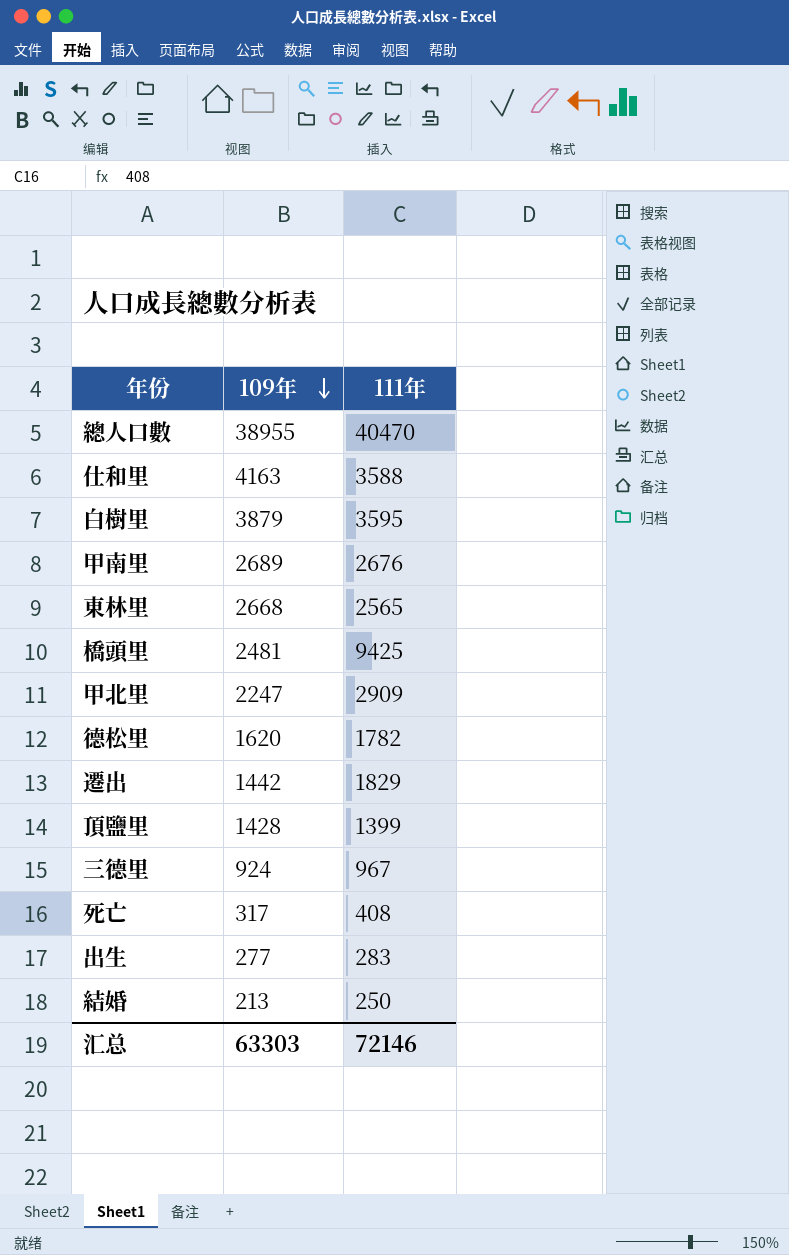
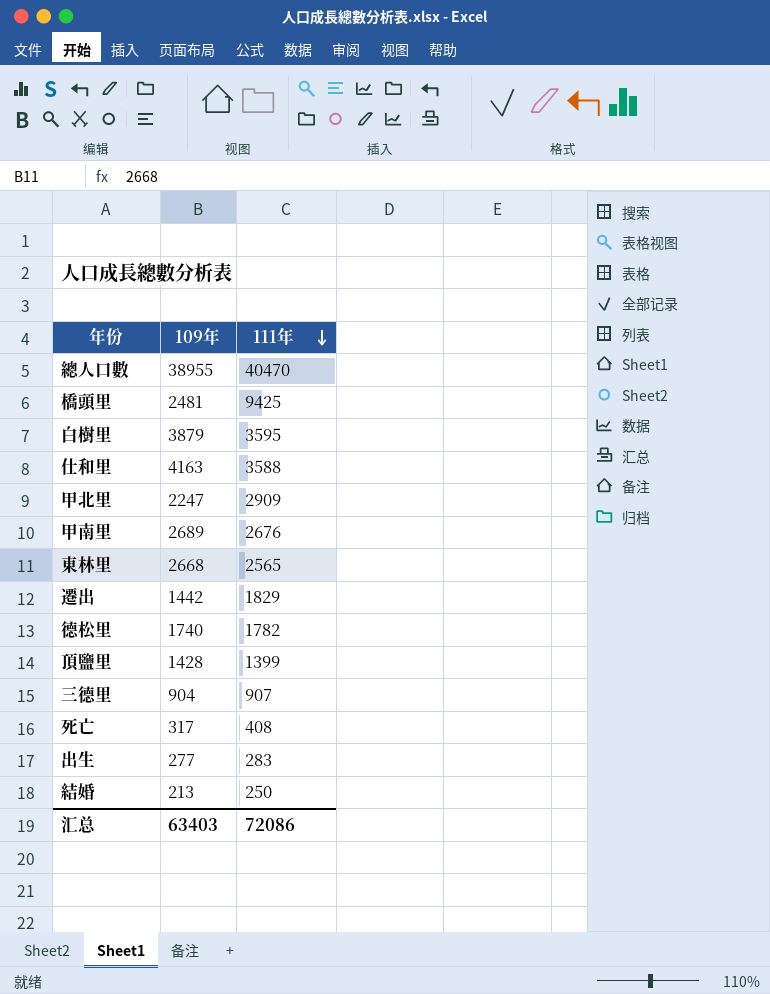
row order: 109年 descending -> 111年 descending
德松里 | 109年: 1620 -> 1740
三德里 | 109年: 924 -> 904
三德里 | 111年: 967 -> 907
汇总 | 109年: 63303 -> 63403
汇总 | 111年: 72146 -> 72086

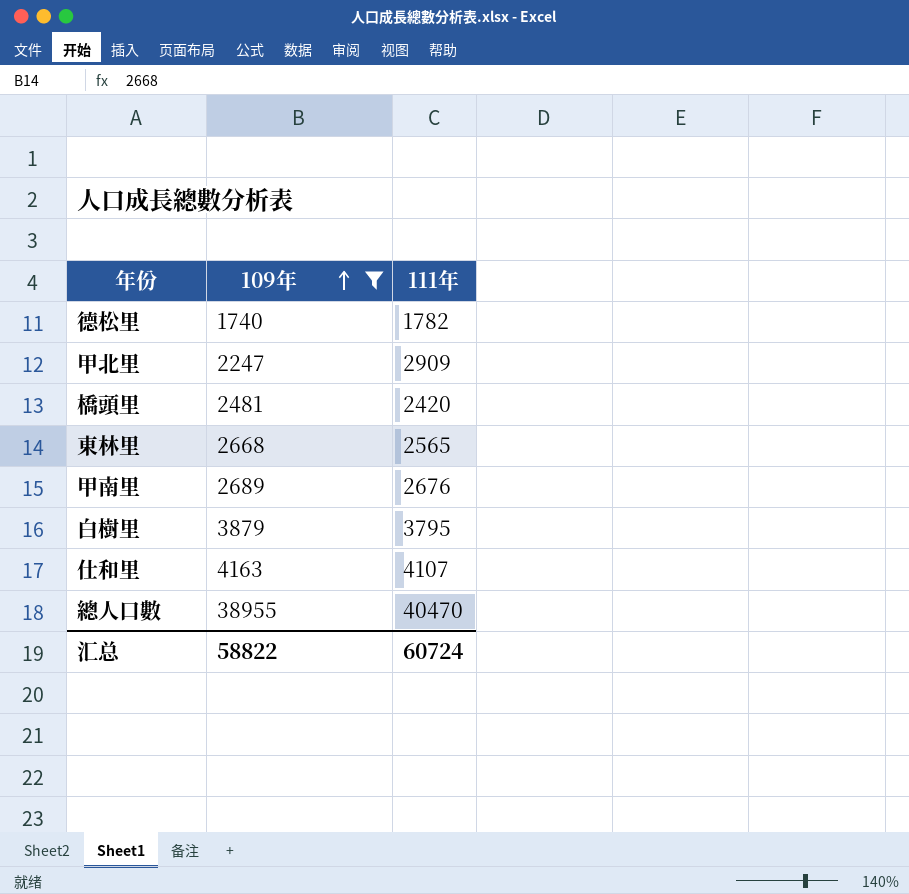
filter: none -> 109年 >= 1740
row order: 111年 descending -> 109年 ascending
橋頭里 | 111年: 9425 -> 2420
白樹里 | 111年: 3595 -> 3795
仕和里 | 111年: 3588 -> 4107
汇总 | 109年: 63403 -> 58822
汇总 | 111年: 72086 -> 60724

